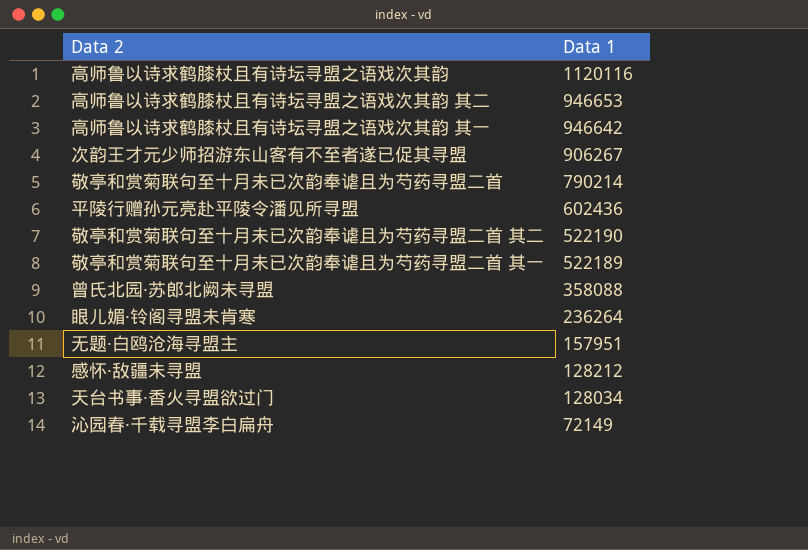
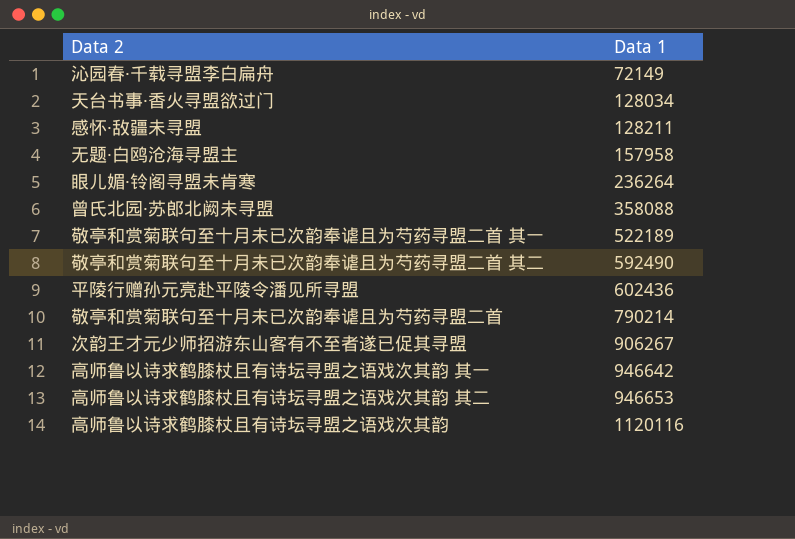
row order: Data 1 descending -> Data 1 ascending
感怀·敌疆未寻盟 | Data 1: 128212 -> 128211
无题·白鸥沧海寻盟主 | Data 1: 157951 -> 157958
敬亭和赏菊联句至十月未已次韵奉谑且为芍药寻盟二首 其二 | Data 1: 522190 -> 592490

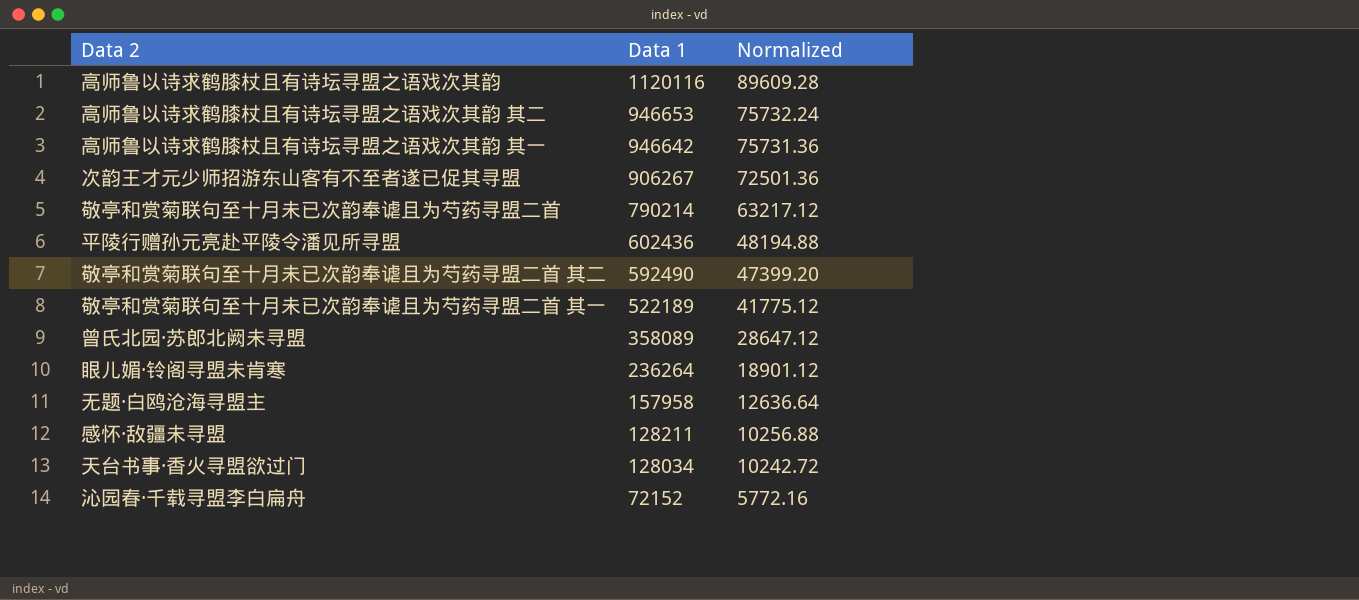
row order: Data 1 ascending -> Data 1 descending
column Normalized | formula: none -> [Data 1] * 0.08
曾氏北园·苏郎北阙未寻盟 | Data 1: 358088 -> 358089
沁园春·千载寻盟李白扁舟 | Data 1: 72149 -> 72152

